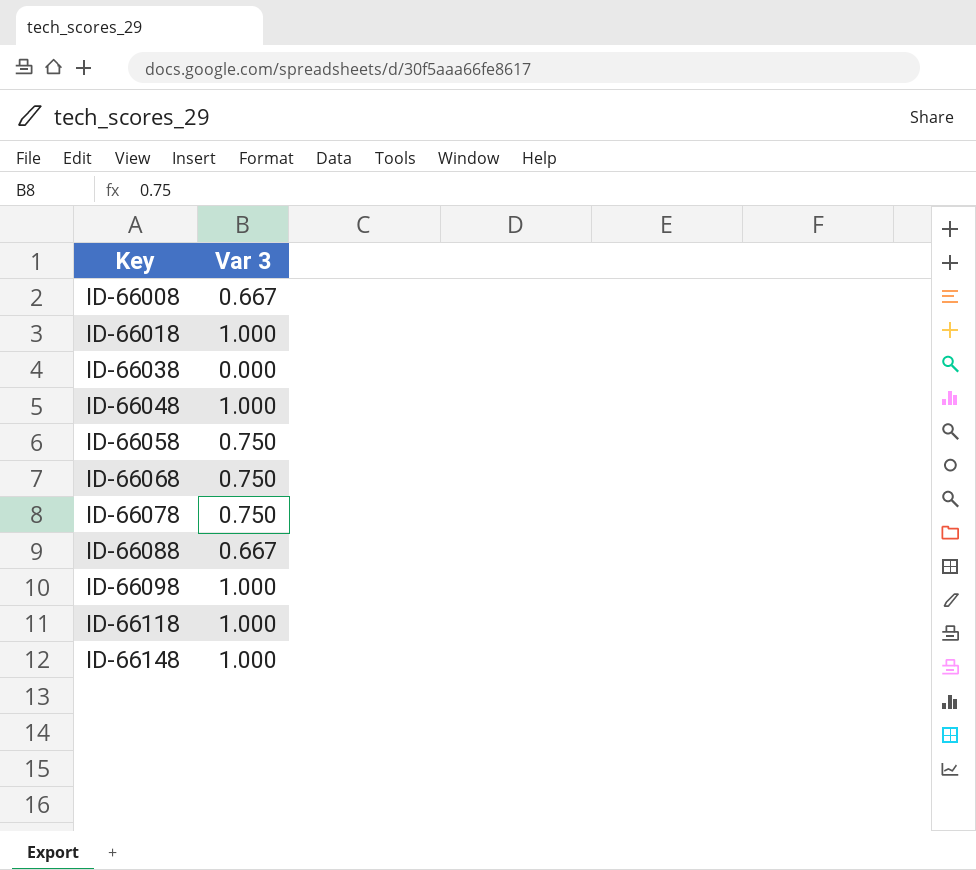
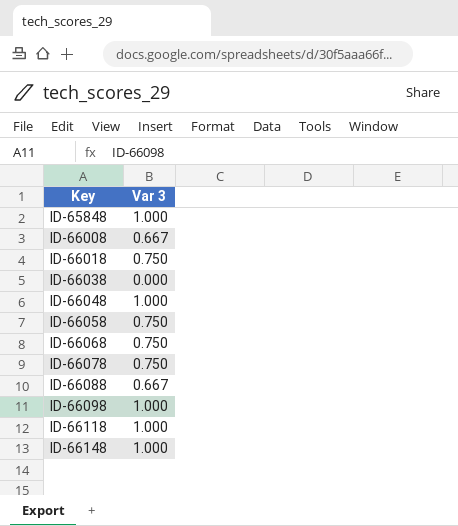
row ID-65848: none -> 1.000
ID-66018 | Var 3: 1.000 -> 0.750

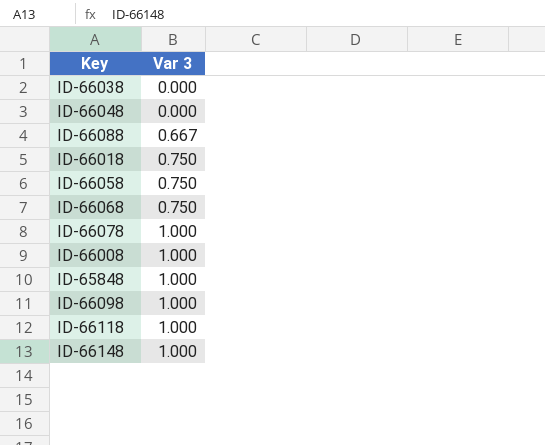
row order: Key ascending -> Var 3 ascending
ID-66048 | Var 3: 1.000 -> 0.000
ID-66078 | Var 3: 0.750 -> 1.000
ID-66008 | Var 3: 0.667 -> 1.000

